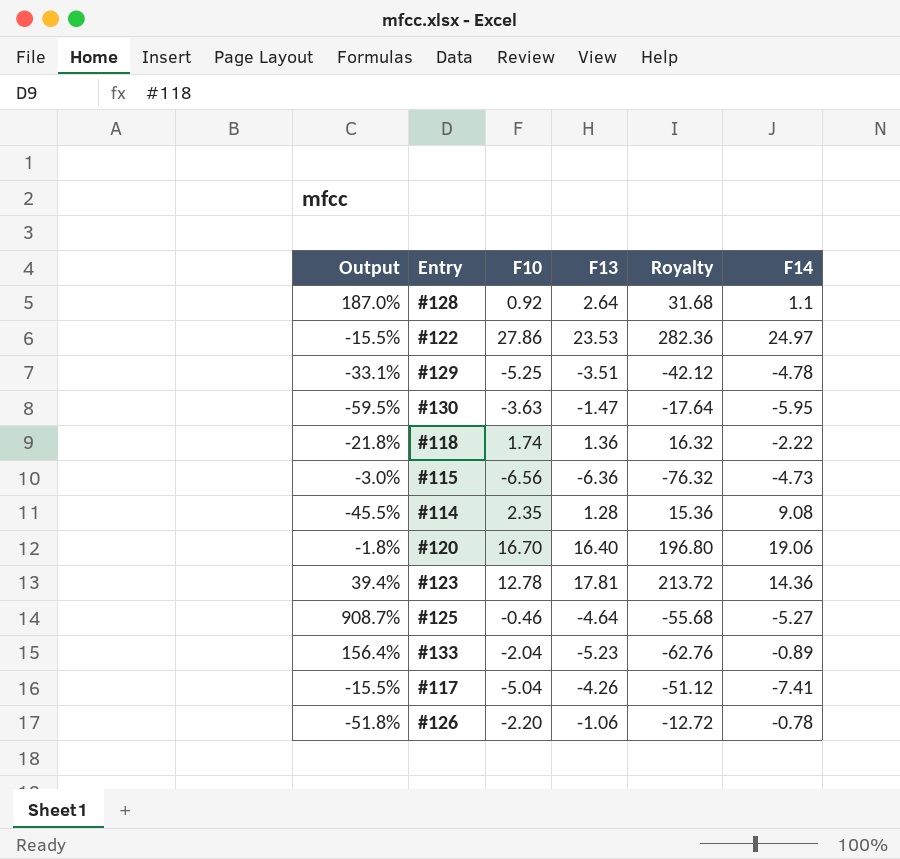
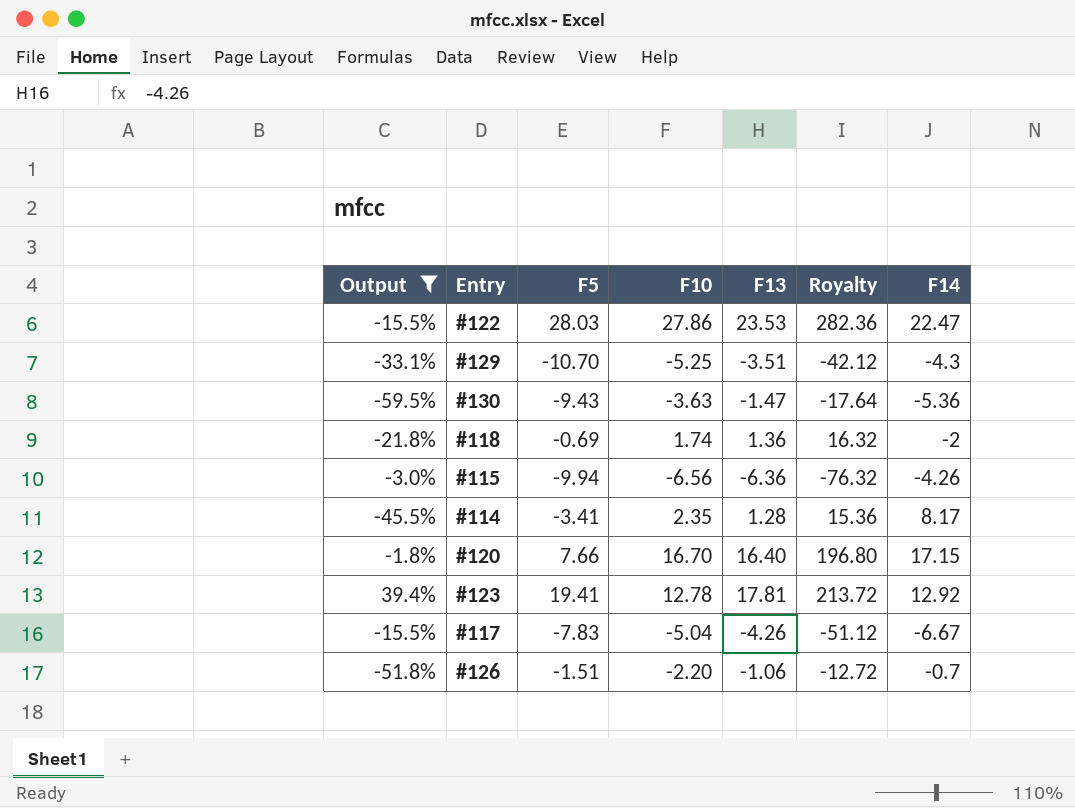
filter: none -> Output <= 39.4%
column F5 | position: none -> 3
#122 | F14: 24.97 -> 22.47
#129 | F14: -4.78 -> -4.3
#130 | F14: -5.95 -> -5.36
#118 | F14: -2.22 -> -2
#115 | F14: -4.73 -> -4.26
#114 | F14: 9.08 -> 8.17
#120 | F14: 19.06 -> 17.15
#123 | F14: 14.36 -> 12.92
#117 | F14: -7.41 -> -6.67
#126 | F14: -0.78 -> -0.7

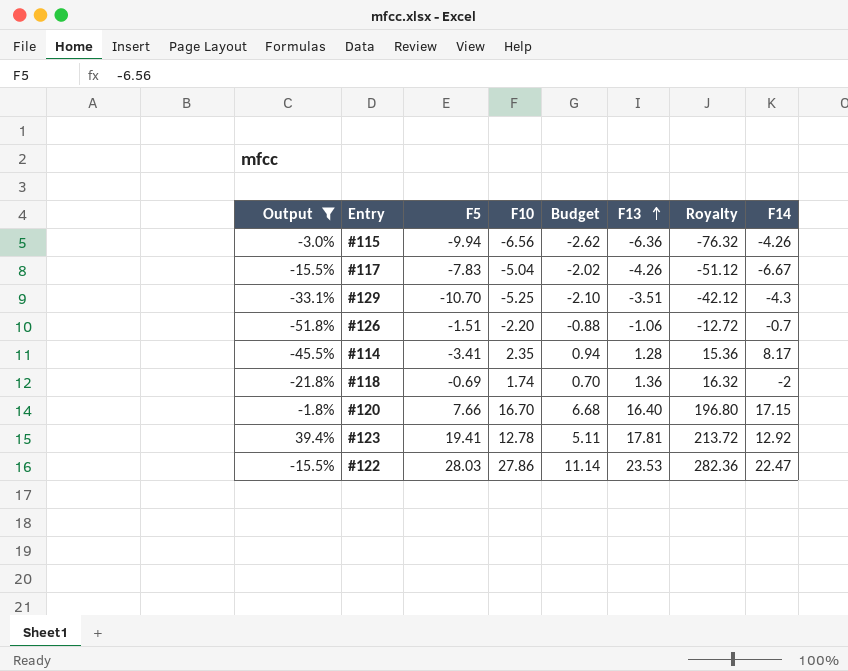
row order: none -> F13 ascending
column Budget | formula: none -> [F10] * 0.4
row #130: -59.5% | -9.43 | -3.63 | -1.47 | -17.64 | -5.36 -> none

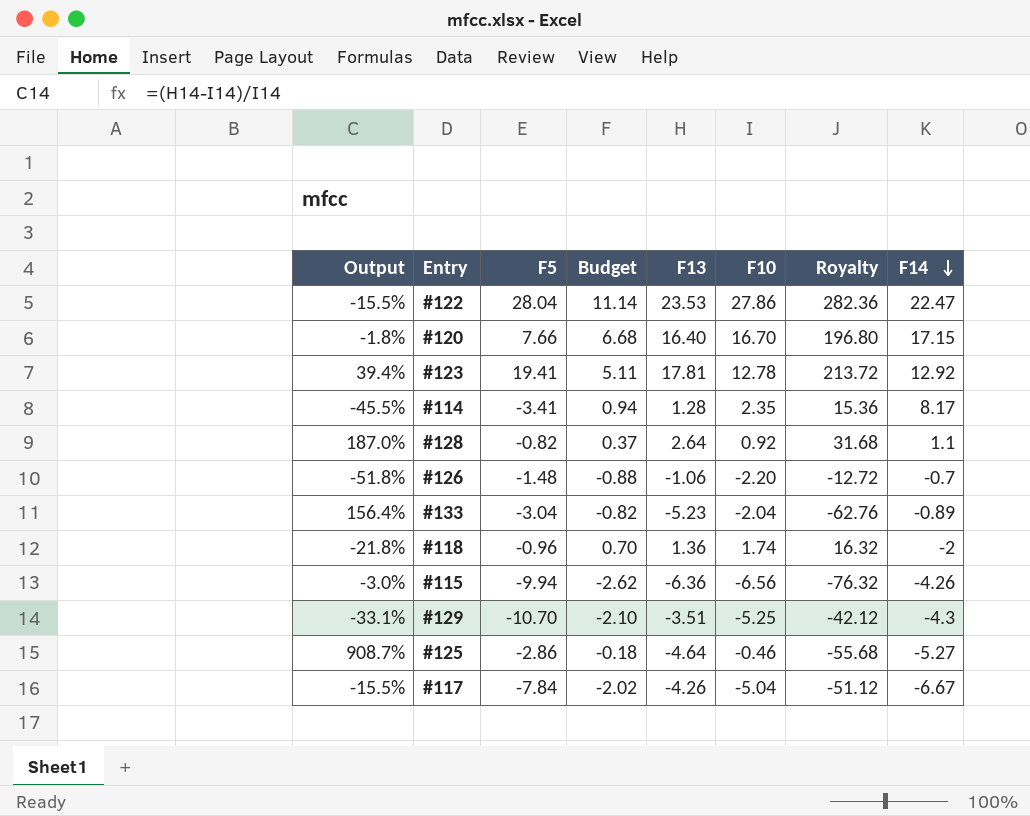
filter: Output <= 39.4% -> none
row order: F13 ascending -> F14 descending
column F10 | position: 4 -> 6
#122 | F5: 28.03 -> 28.04
#126 | F5: -1.51 -> -1.48
#118 | F5: -0.69 -> -0.96
#117 | F5: -7.83 -> -7.84

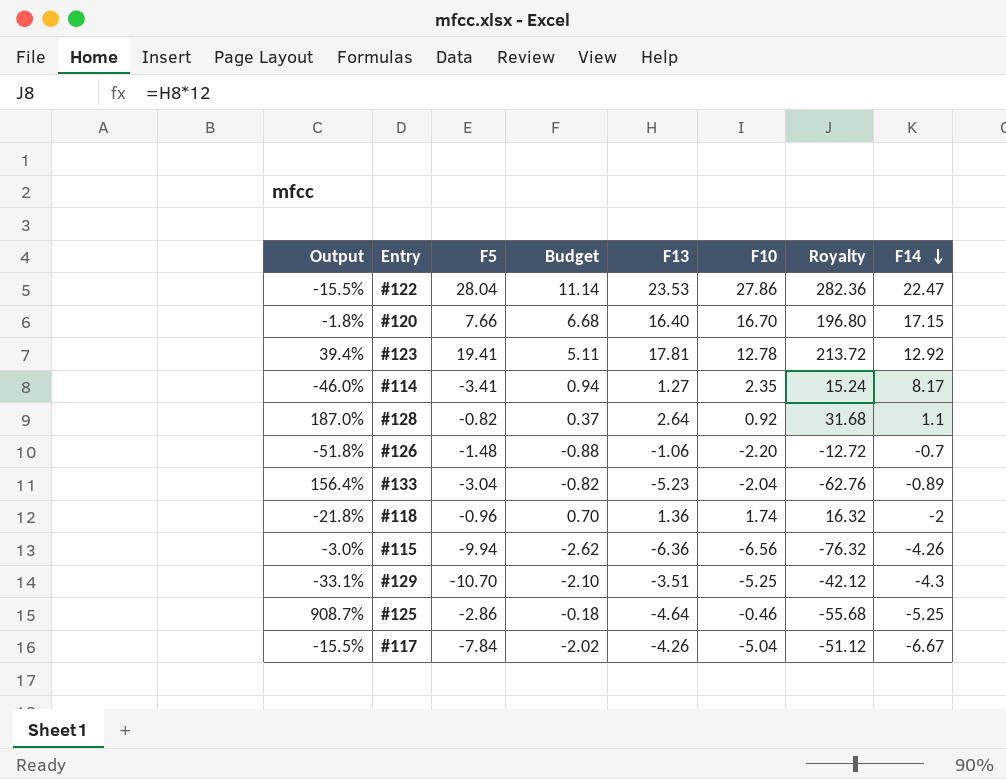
#114 | Output: -45.5% -> -46.0%
#114 | F13: 1.28 -> 1.27
#114 | Royalty: 15.36 -> 15.24
#125 | F14: -5.27 -> -5.25

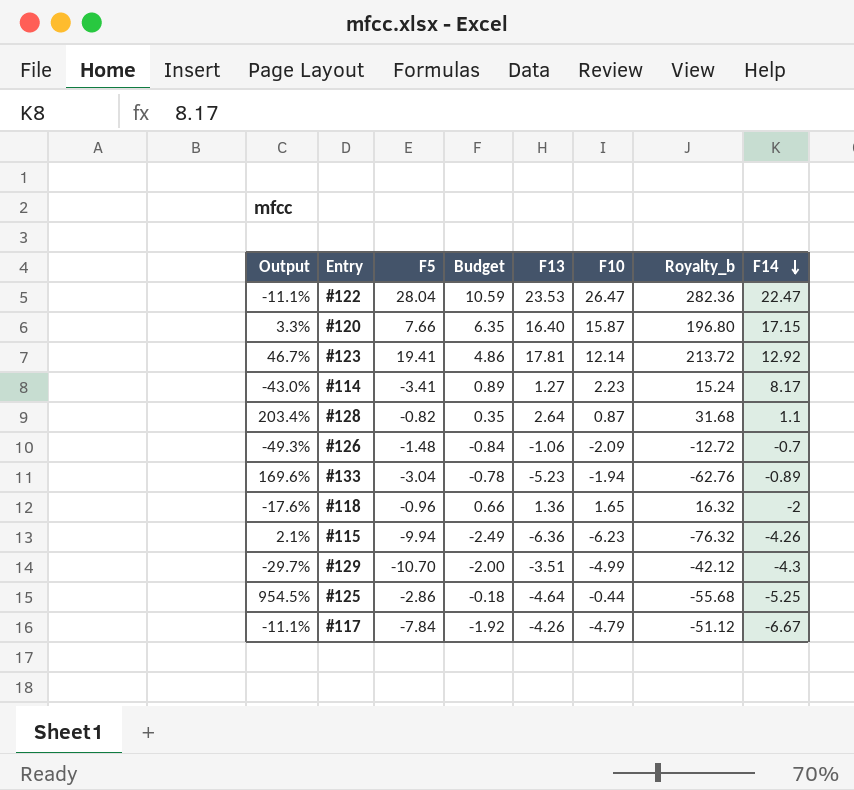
column name: Royalty -> Royalty_b
#122 | Output: -15.5% -> -11.1%
#122 | Budget: 11.14 -> 10.59
#122 | F10: 27.86 -> 26.47
#120 | Output: -1.8% -> 3.3%
#120 | Budget: 6.68 -> 6.35
#120 | F10: 16.70 -> 15.87
#123 | Output: 39.4% -> 46.7%
#123 | Budget: 5.11 -> 4.86
#123 | F10: 12.78 -> 12.14
#114 | Output: -46.0% -> -43.0%
#114 | Budget: 0.94 -> 0.89
#114 | F10: 2.35 -> 2.23
#128 | Output: 187.0% -> 203.4%
#128 | Budget: 0.37 -> 0.35
#128 | F10: 0.92 -> 0.87
#126 | Output: -51.8% -> -49.3%
#126 | Budget: -0.88 -> -0.84
#126 | F10: -2.20 -> -2.09
#133 | Output: 156.4% -> 169.6%
#133 | Budget: -0.82 -> -0.78
#133 | F10: -2.04 -> -1.94
#118 | Output: -21.8% -> -17.6%
#118 | Budget: 0.70 -> 0.66
#118 | F10: 1.74 -> 1.65
#115 | Output: -3.0% -> 2.1%
#115 | Budget: -2.62 -> -2.49
#115 | F10: -6.56 -> -6.23
#129 | Output: -33.1% -> -29.7%
#129 | Budget: -2.10 -> -2.00
#129 | F10: -5.25 -> -4.99
#125 | Output: 908.7% -> 954.5%
#125 | F10: -0.46 -> -0.44
#117 | Output: -15.5% -> -11.1%
#117 | Budget: -2.02 -> -1.92
#117 | F10: -5.04 -> -4.79

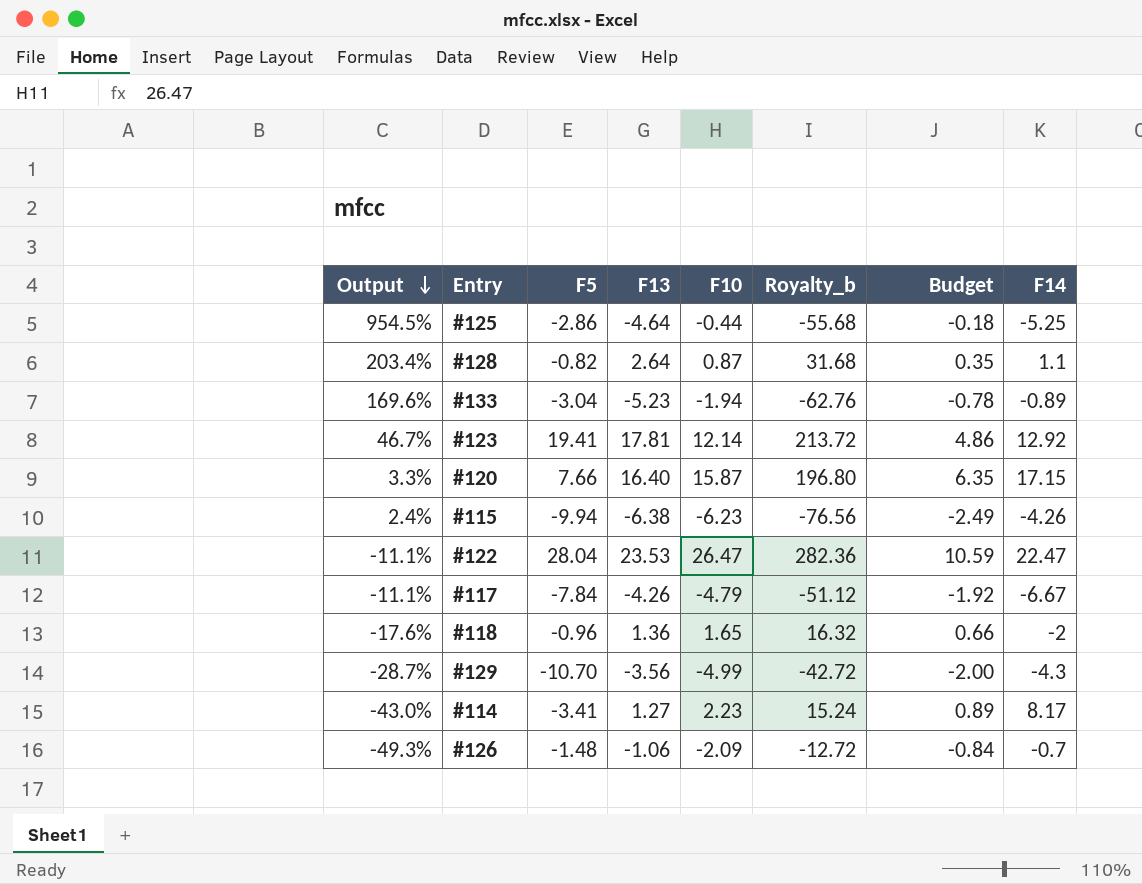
row order: F14 descending -> Output descending
column Budget | position: 4 -> 7
#115 | Output: 2.1% -> 2.4%
#115 | F13: -6.36 -> -6.38
#115 | Royalty_b: -76.32 -> -76.56
#129 | Output: -29.7% -> -28.7%
#129 | F13: -3.51 -> -3.56
#129 | Royalty_b: -42.12 -> -42.72

